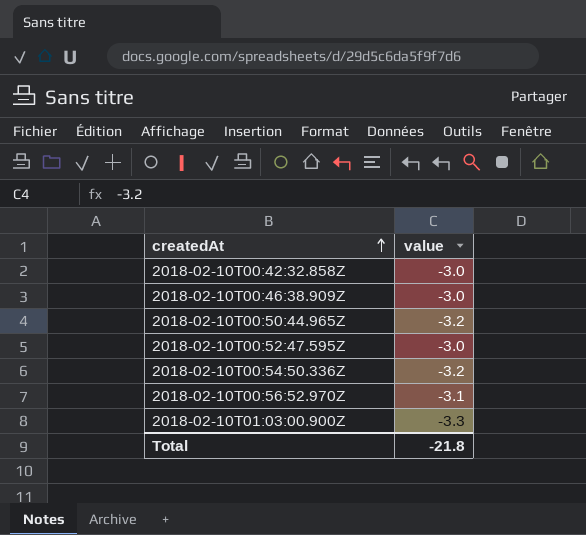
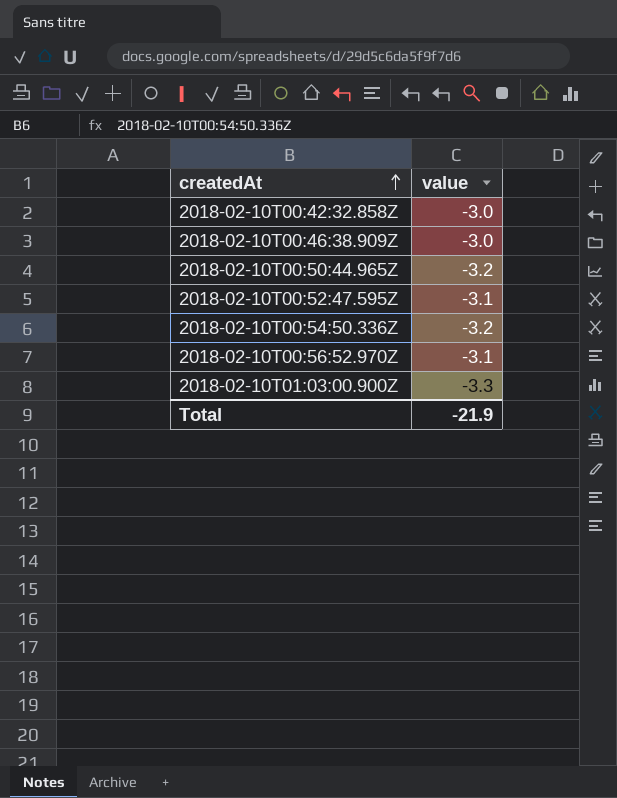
2018-02-10T00:52:47.595Z | value: -3.0 -> -3.1
Total | value: -21.8 -> -21.9

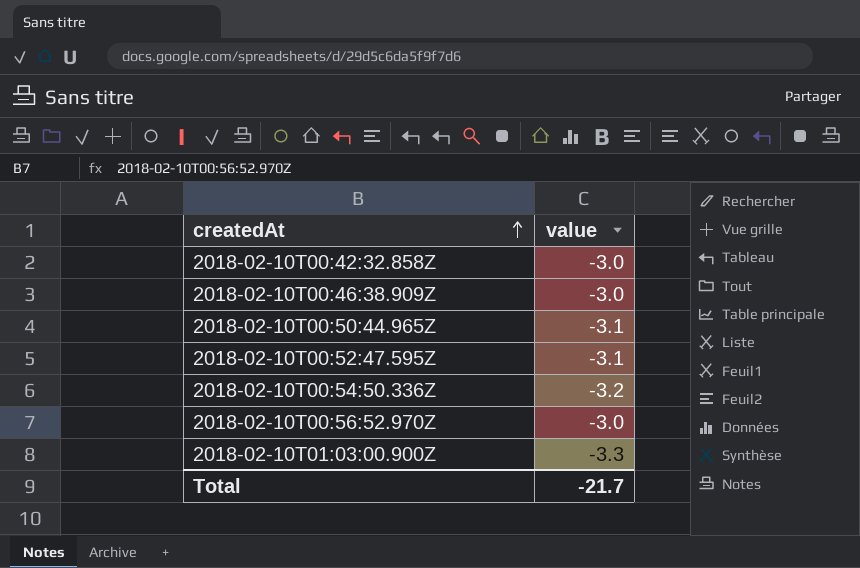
2018-02-10T00:50:44.965Z | value: -3.2 -> -3.1
2018-02-10T00:56:52.970Z | value: -3.1 -> -3.0
Total | value: -21.9 -> -21.7

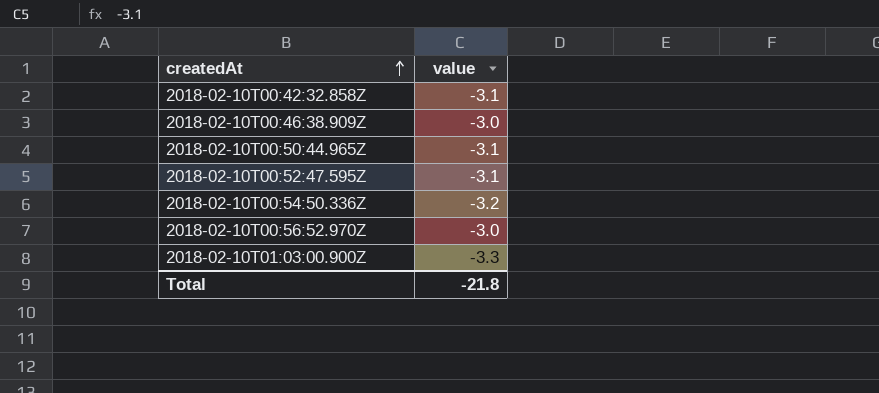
2018-02-10T00:42:32.858Z | value: -3.0 -> -3.1
Total | value: -21.7 -> -21.8

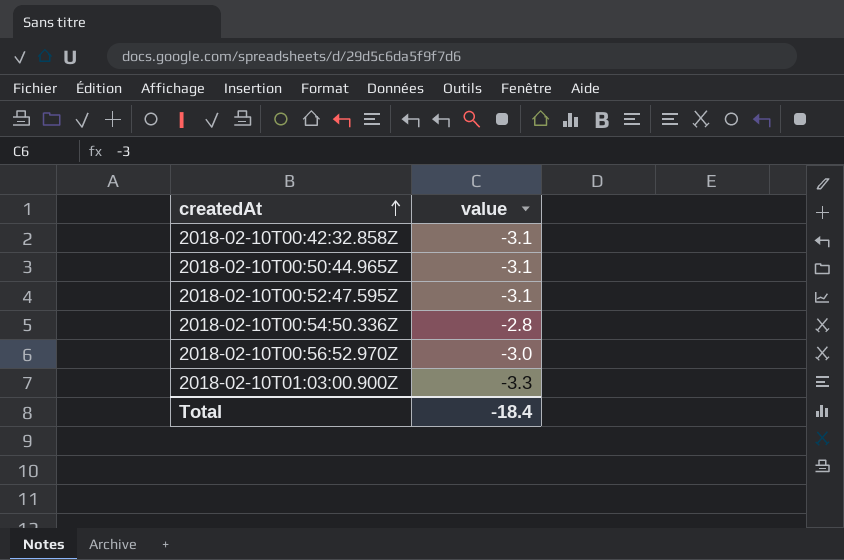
row 2018-02-10T00:46:38.909Z: -3.0 -> none
2018-02-10T00:54:50.336Z | value: -3.2 -> -2.8
Total | value: -21.8 -> -18.4

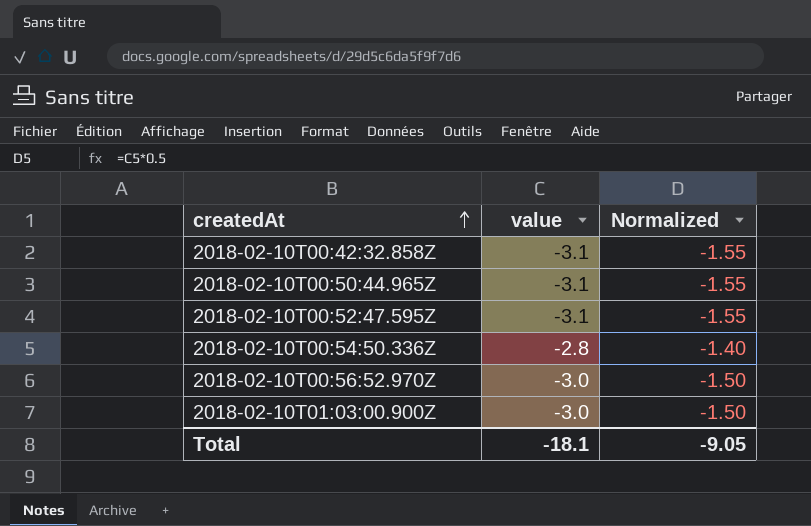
column Normalized | formula: none -> [value] * 0.5
2018-02-10T01:03:00.900Z | value: -3.3 -> -3.0
Total | value: -18.4 -> -18.1

